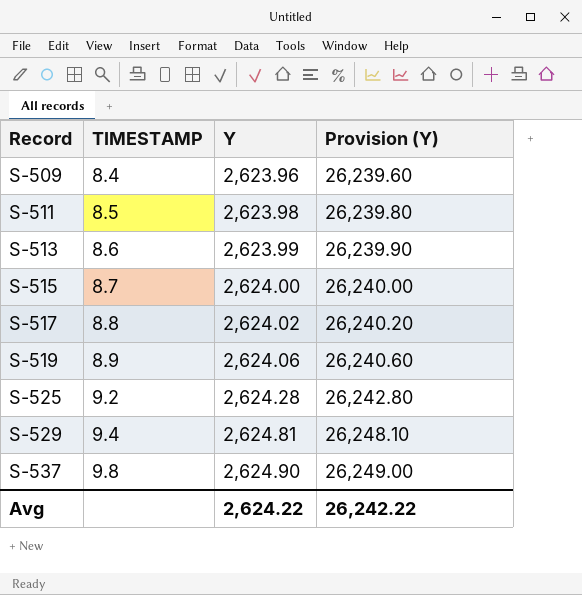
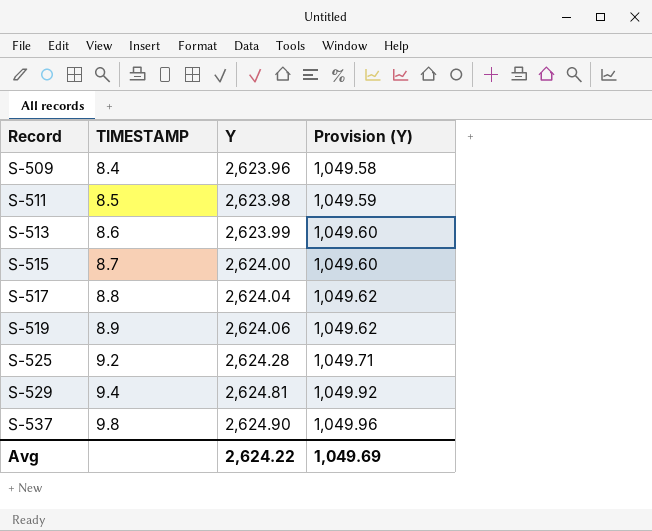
column Provision (Y) | formula: [Y] * 10 -> [Y] * 0.4
S-517 | Y: 2,624.02 -> 2,624.04
Avg | Provision (Y): 26,242.22 -> 1,049.69

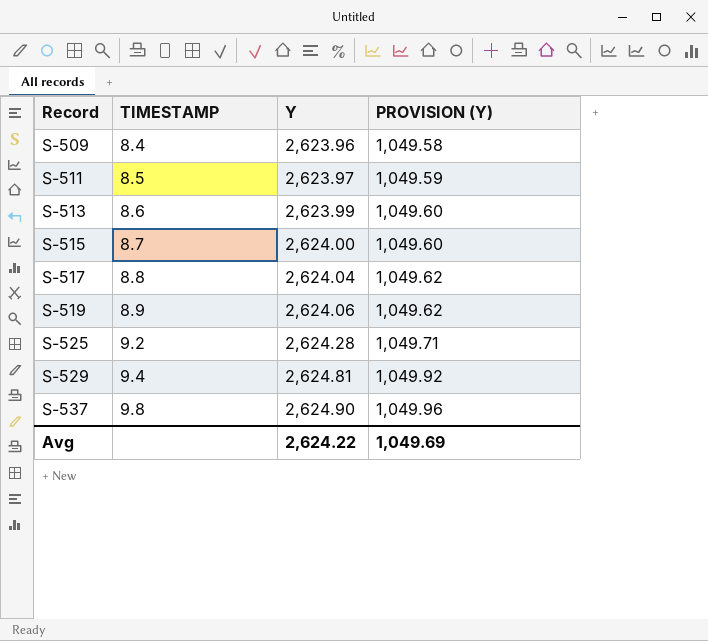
column name: Provision (Y) -> PROVISION (Y)
S-511 | Y: 2,623.98 -> 2,623.97

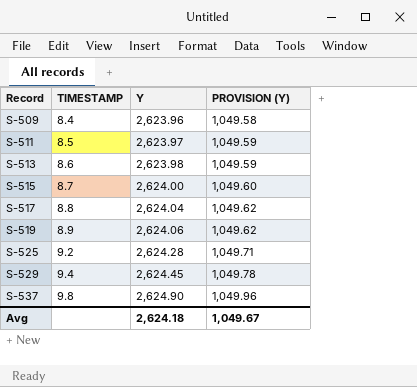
S-513 | Y: 2,623.99 -> 2,623.98
S-513 | PROVISION (Y): 1,049.60 -> 1,049.59
S-529 | Y: 2,624.81 -> 2,624.45
S-529 | PROVISION (Y): 1,049.92 -> 1,049.78
Avg | Y: 2,624.22 -> 2,624.18
Avg | PROVISION (Y): 1,049.69 -> 1,049.67

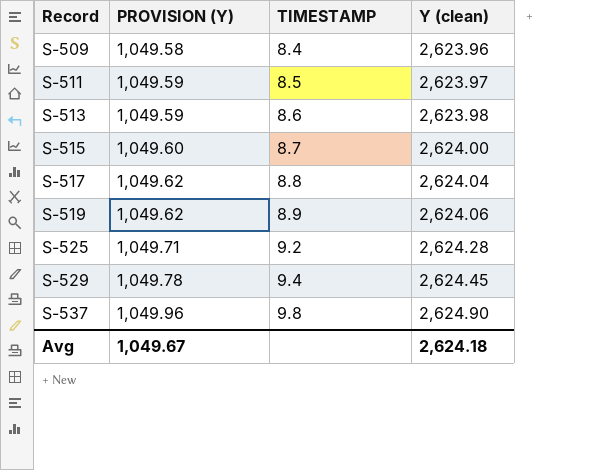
column PROVISION (Y) | position: 4 -> 2
column name: Y -> Y (clean)

